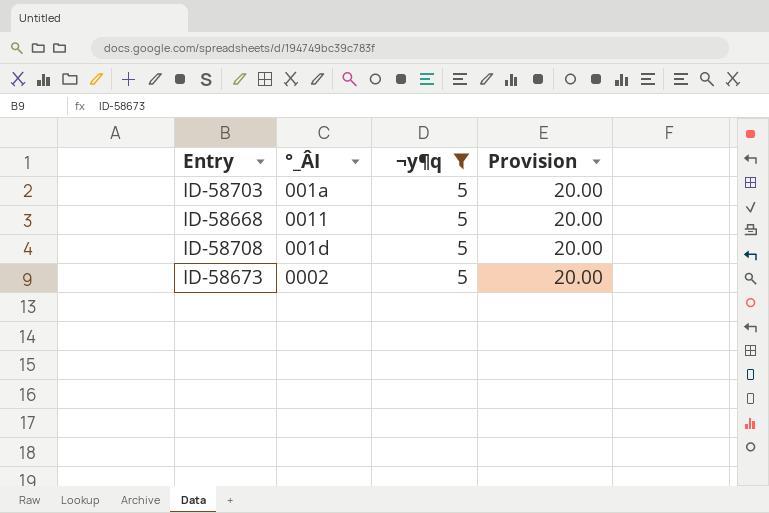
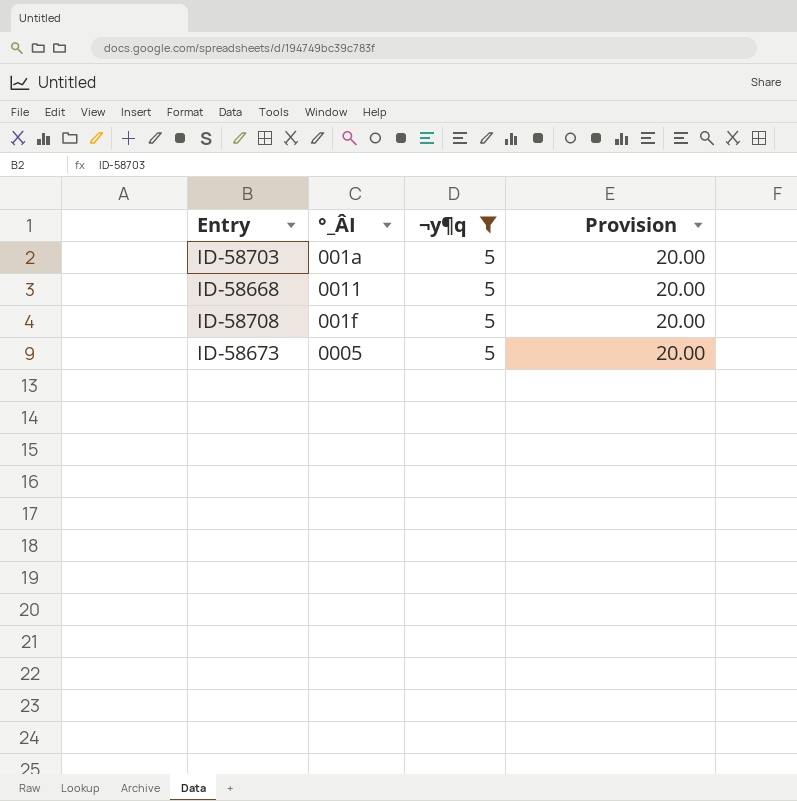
ID-58708 | °_ÂI: 001d -> 001f
ID-58673 | °_ÂI: 0002 -> 0005

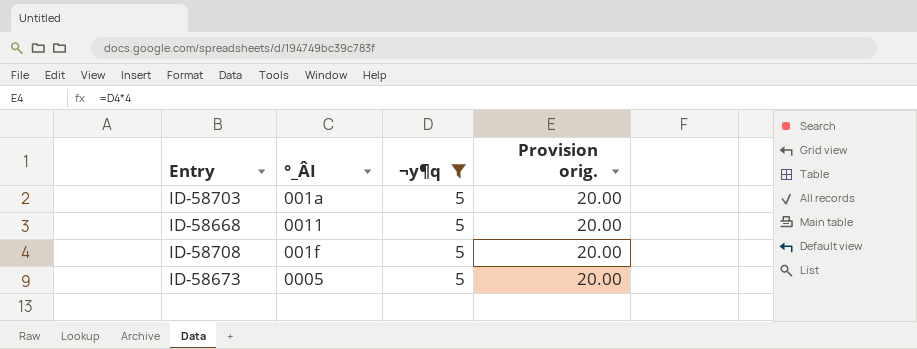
column name: Provision -> Provision orig.

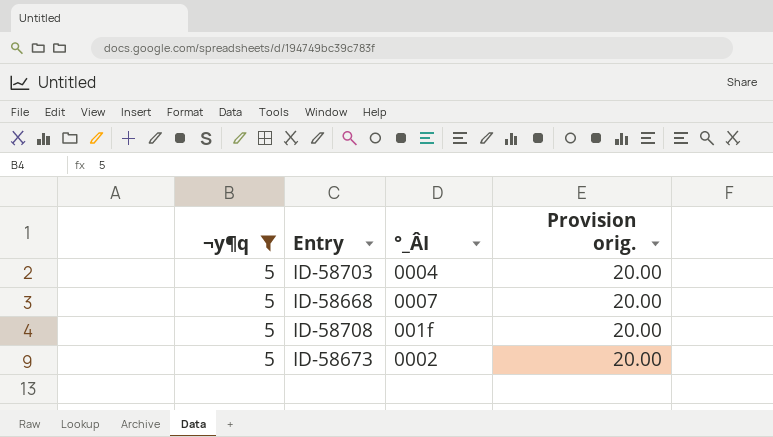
column ¬y¶q | position: 3 -> 1
ID-58703 | °_ÂI: 001a -> 0004
ID-58668 | °_ÂI: 0011 -> 0007
ID-58673 | °_ÂI: 0005 -> 0002

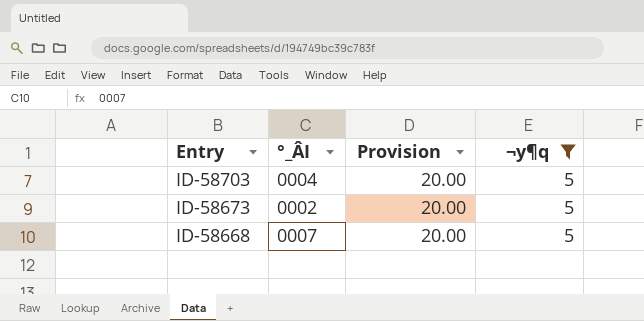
row order: none -> Entry descending
column name: Provision orig. -> Provision
column ¬y¶q | position: 1 -> 4
row ID-58708: 5 | 001f | 20.00 -> none

